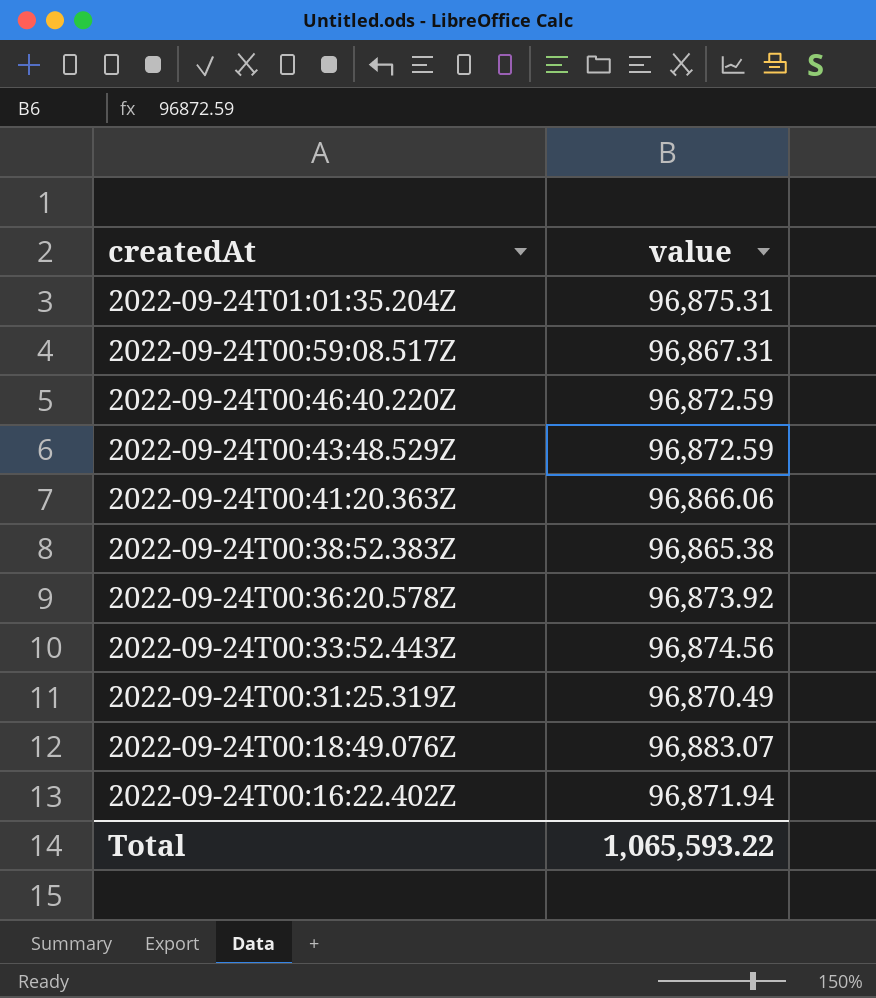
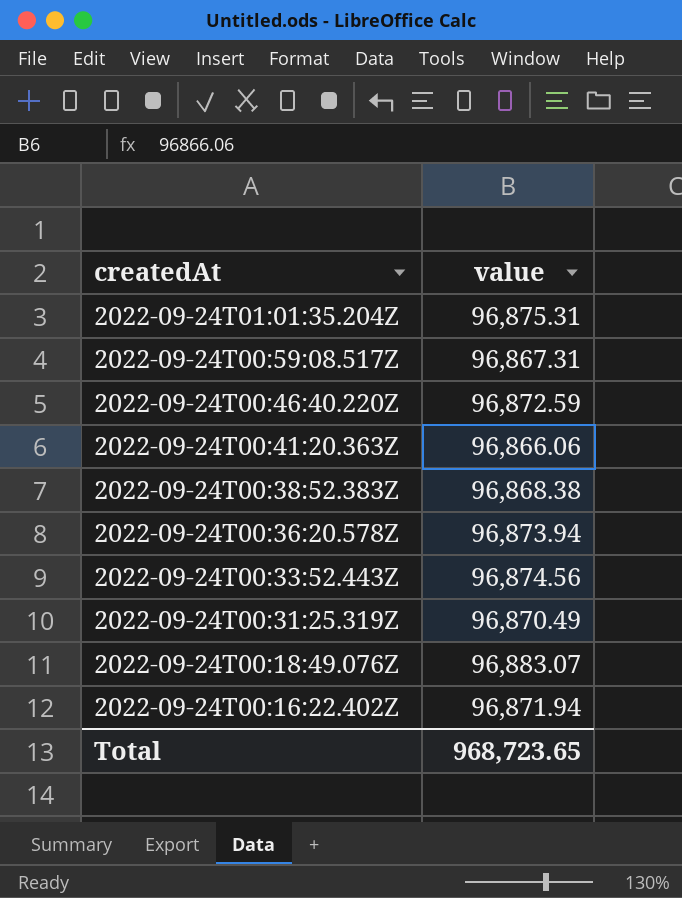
row 2022-09-24T00:43:48.529Z: 96,872.59 -> none
2022-09-24T00:38:52.383Z | value: 96,865.38 -> 96,868.38
2022-09-24T00:36:20.578Z | value: 96,873.92 -> 96,873.94
Total | value: 1,065,593.22 -> 968,723.65

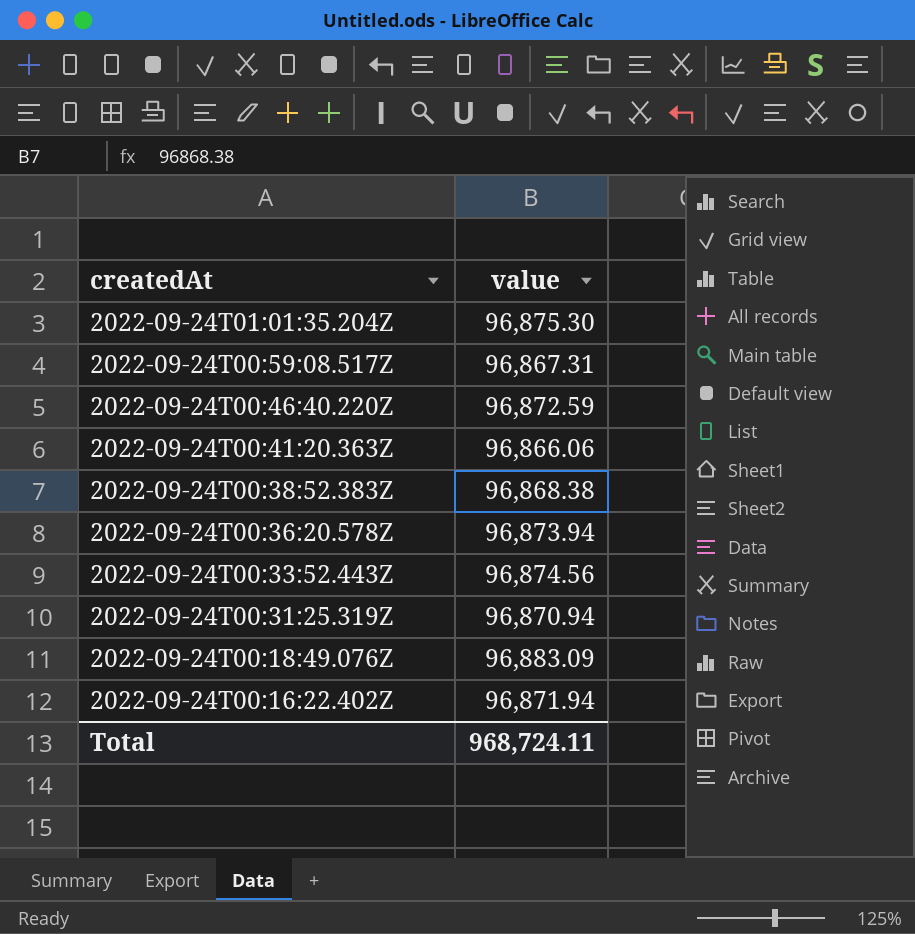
2022-09-24T01:01:35.204Z | value: 96,875.31 -> 96,875.30
2022-09-24T00:31:25.319Z | value: 96,870.49 -> 96,870.94
2022-09-24T00:18:49.076Z | value: 96,883.07 -> 96,883.09
Total | value: 968,723.65 -> 968,724.11

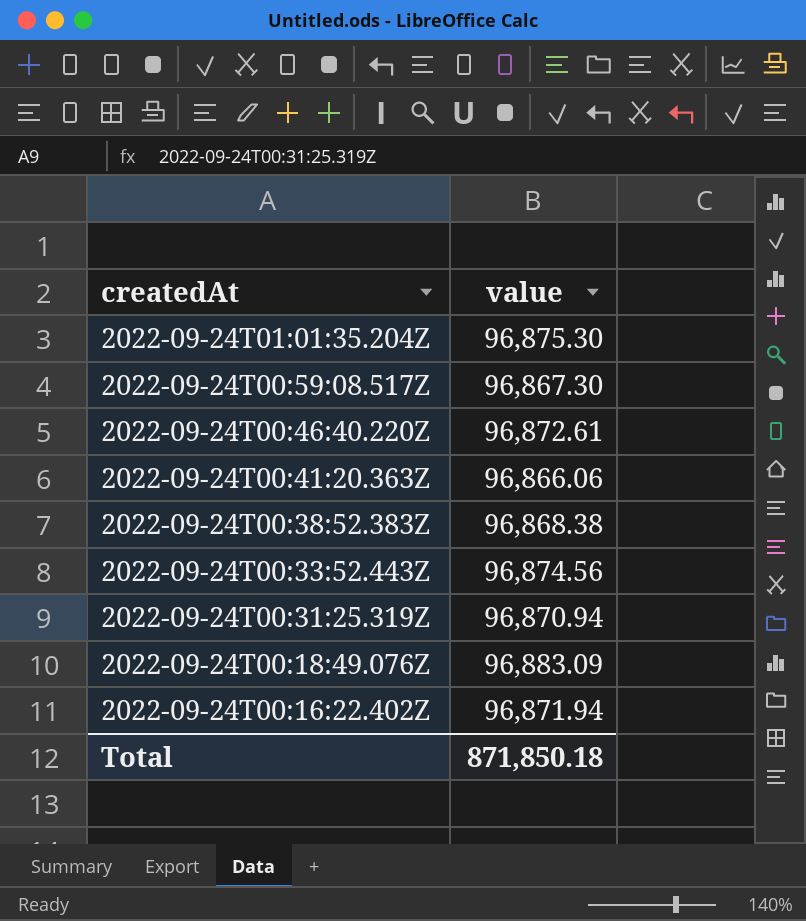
row 2022-09-24T00:36:20.578Z: 96,873.94 -> none
2022-09-24T00:59:08.517Z | value: 96,867.31 -> 96,867.30
2022-09-24T00:46:40.220Z | value: 96,872.59 -> 96,872.61
Total | value: 968,724.11 -> 871,850.18

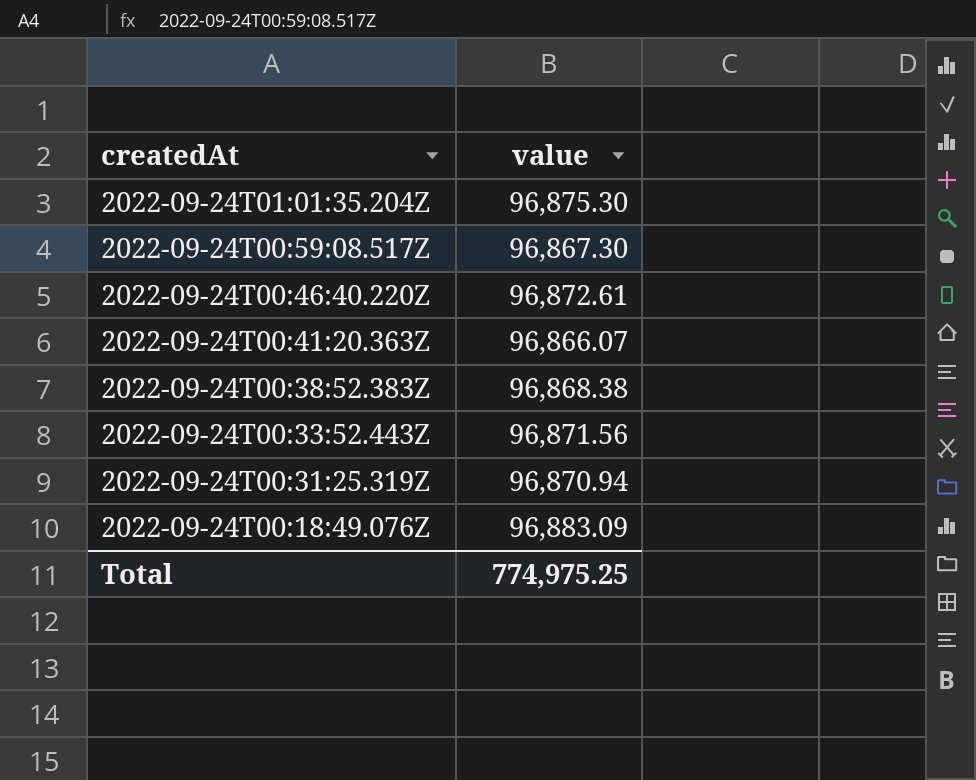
row 2022-09-24T00:16:22.402Z: 96,871.94 -> none
2022-09-24T00:41:20.363Z | value: 96,866.06 -> 96,866.07
2022-09-24T00:33:52.443Z | value: 96,874.56 -> 96,871.56
Total | value: 871,850.18 -> 774,975.25

